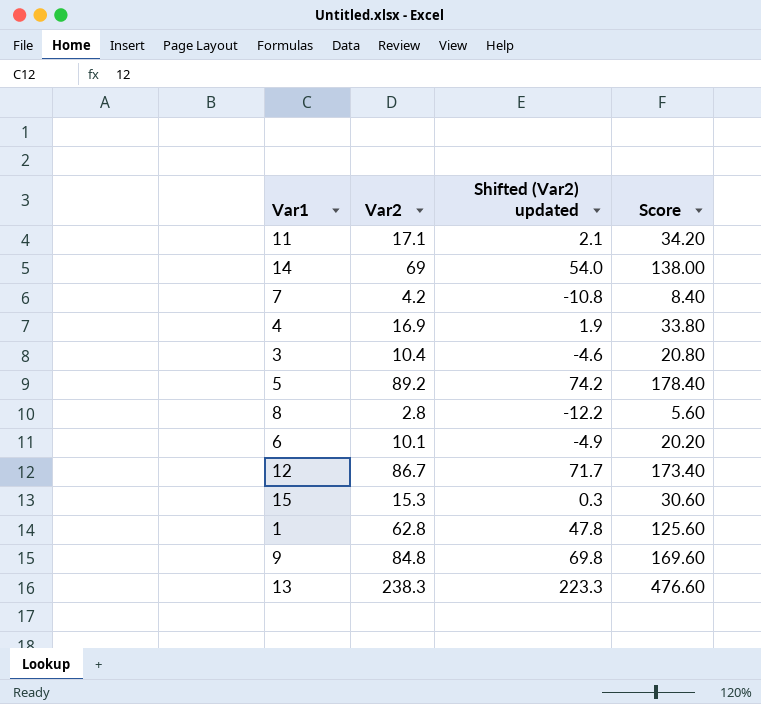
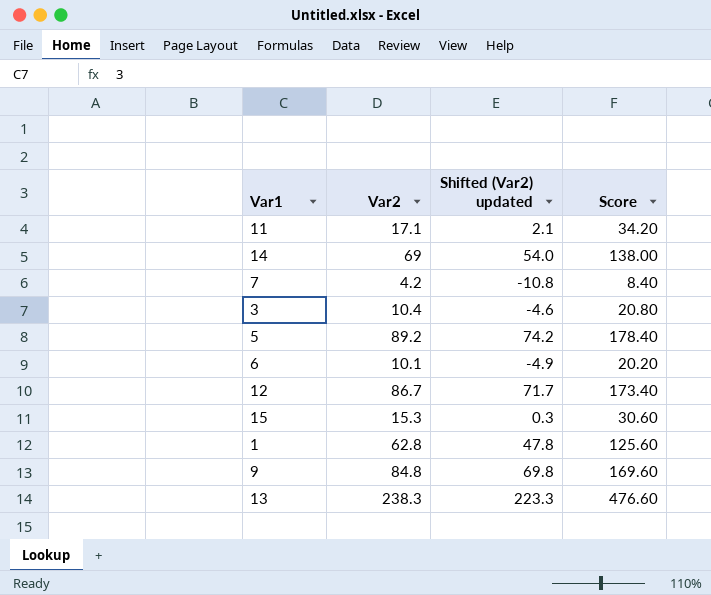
row 4: 16.9 | 1.9 | 33.80 -> none
row 8: 2.8 | -12.2 | 5.60 -> none

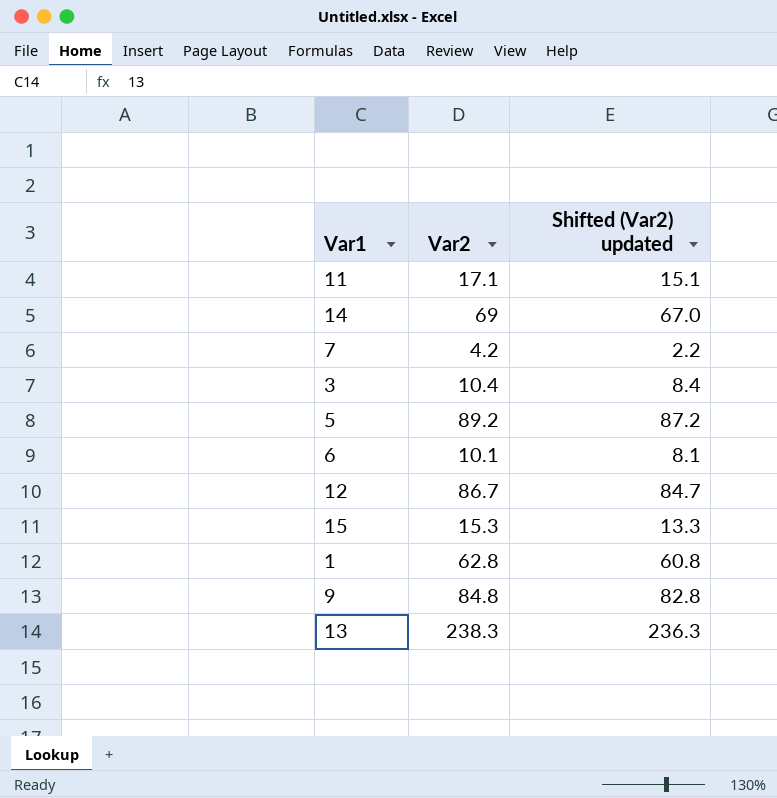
column Score | formula: [Var2] * 2 -> none
column Shifted (Var2) updated | formula: [Var2] - 15 -> [Var2] - 2

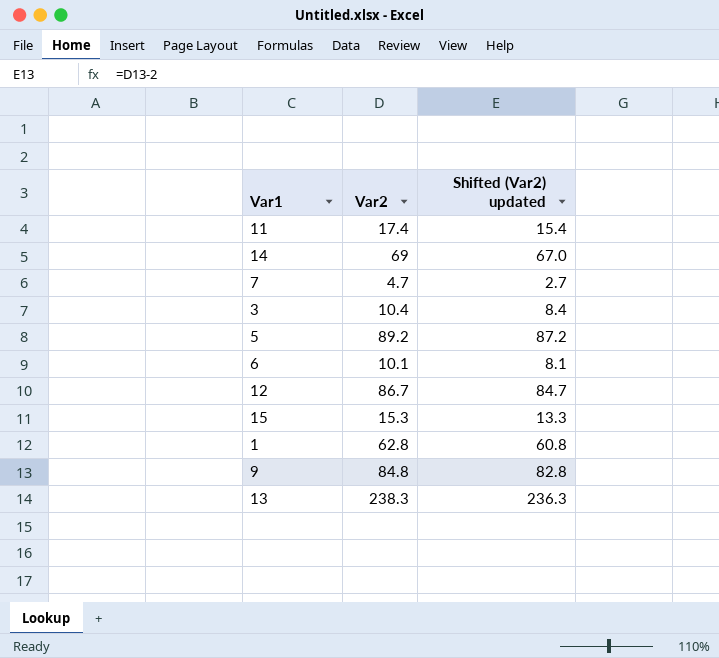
11 | Var2: 17.1 -> 17.4
11 | Shifted (Var2) updated: 15.1 -> 15.4
7 | Var2: 4.2 -> 4.7
7 | Shifted (Var2) updated: 2.2 -> 2.7

